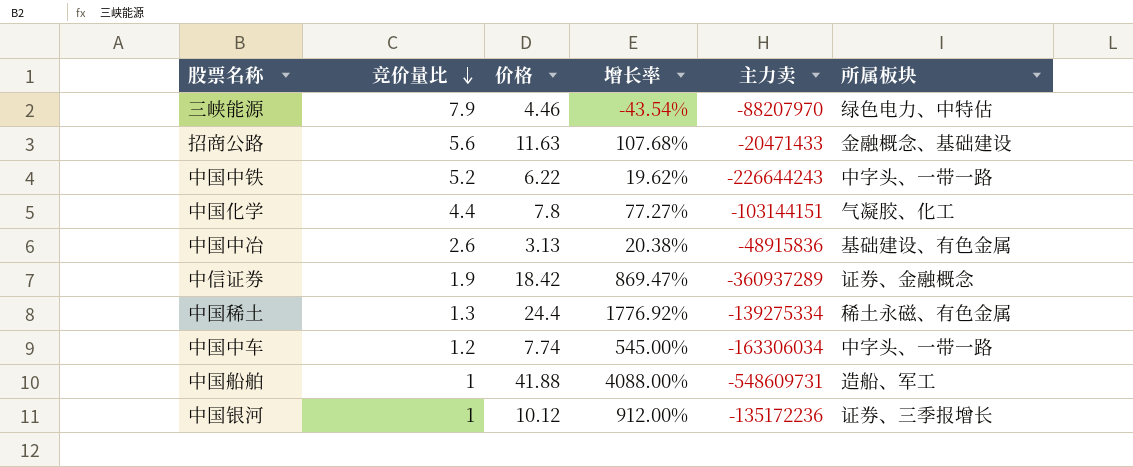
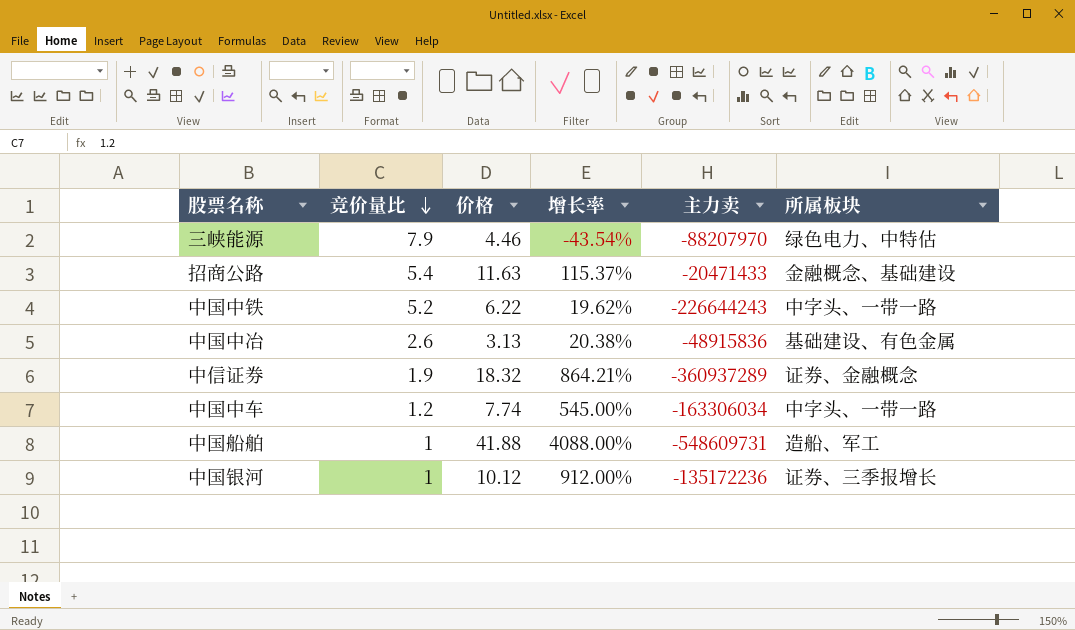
row 中国化学: 4.4 | 7.8 | 77.27% | -103144151 | 气凝胶、化工 -> none
row 中国稀土: 1.3 | 24.4 | 1776.92% | -139275334 | 稀土永磁、有色金属 -> none
招商公路 | 竞价量比: 5.6 -> 5.4
招商公路 | 增长率: 107.68% -> 115.37%
中信证券 | 价格: 18.42 -> 18.32
中信证券 | 增长率: 869.47% -> 864.21%

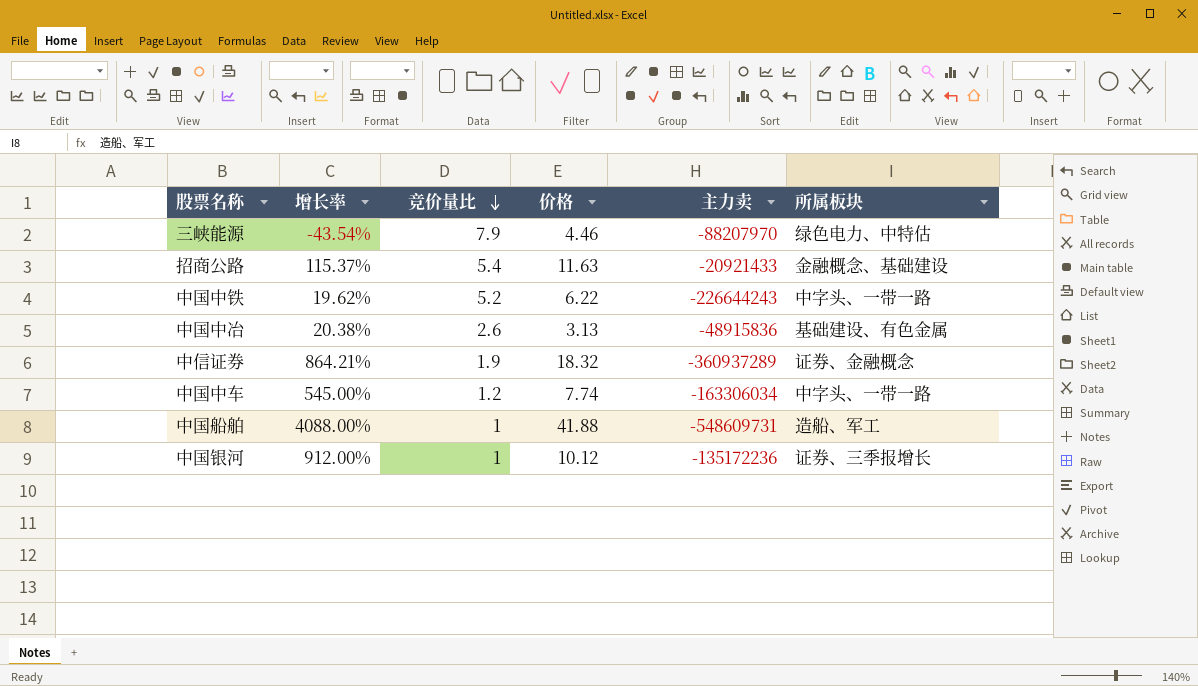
column 增长率 | position: 4 -> 2
招商公路 | 主力卖: -20471433 -> -20921433

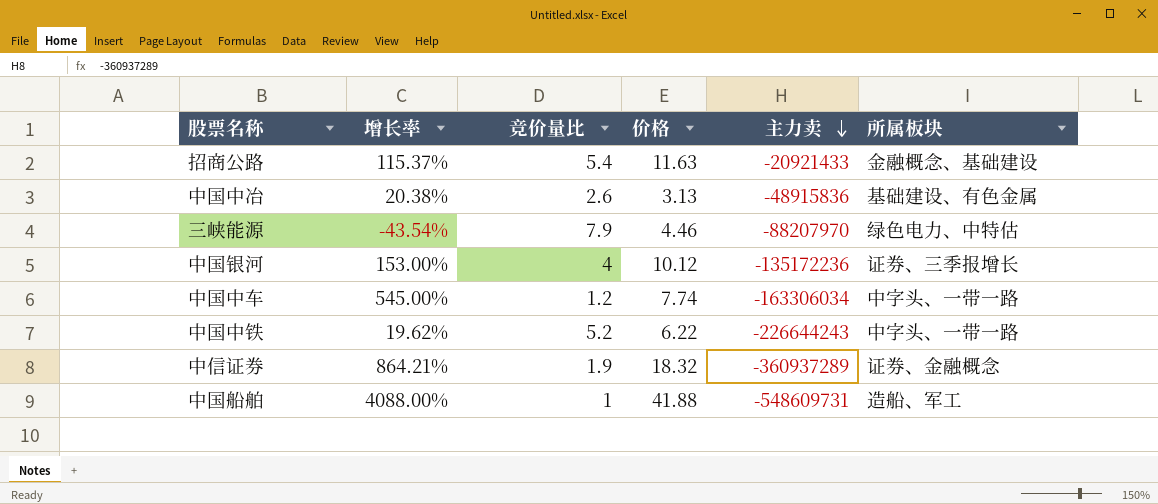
row order: 竞价量比 descending -> 主力卖 descending
中国银河 | 增长率: 912.00% -> 153.00%
中国银河 | 竞价量比: 1 -> 4

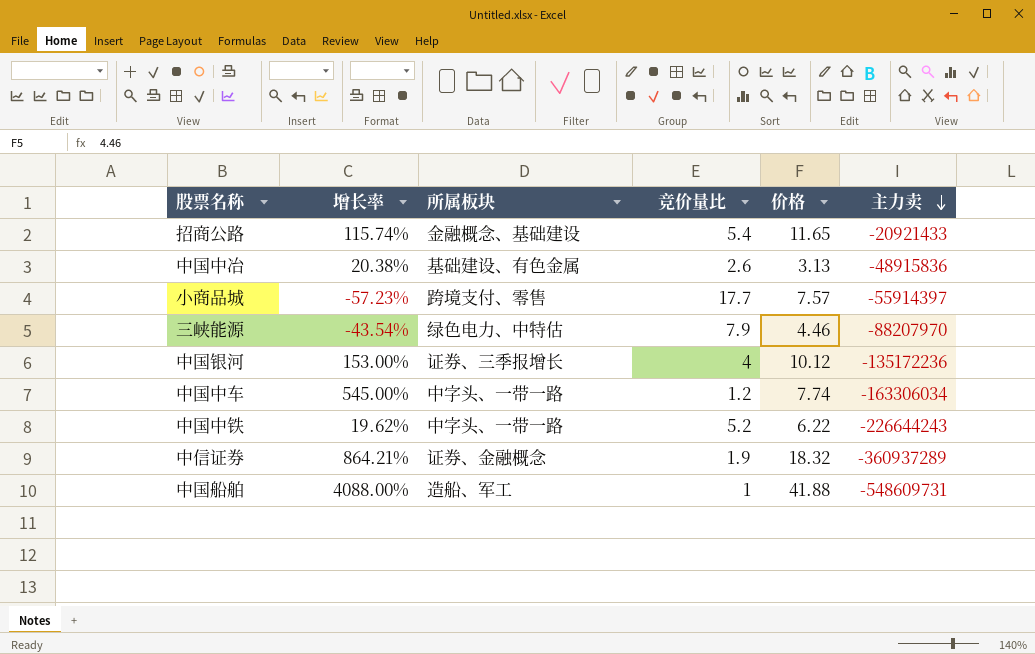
column 所属板块 | position: 6 -> 3
招商公路 | 增长率: 115.37% -> 115.74%
招商公路 | 价格: 11.63 -> 11.65
row 小商品城: none -> -57.23% | 跨境支付、零售 | 17.7 | 7.57 | -55914397

